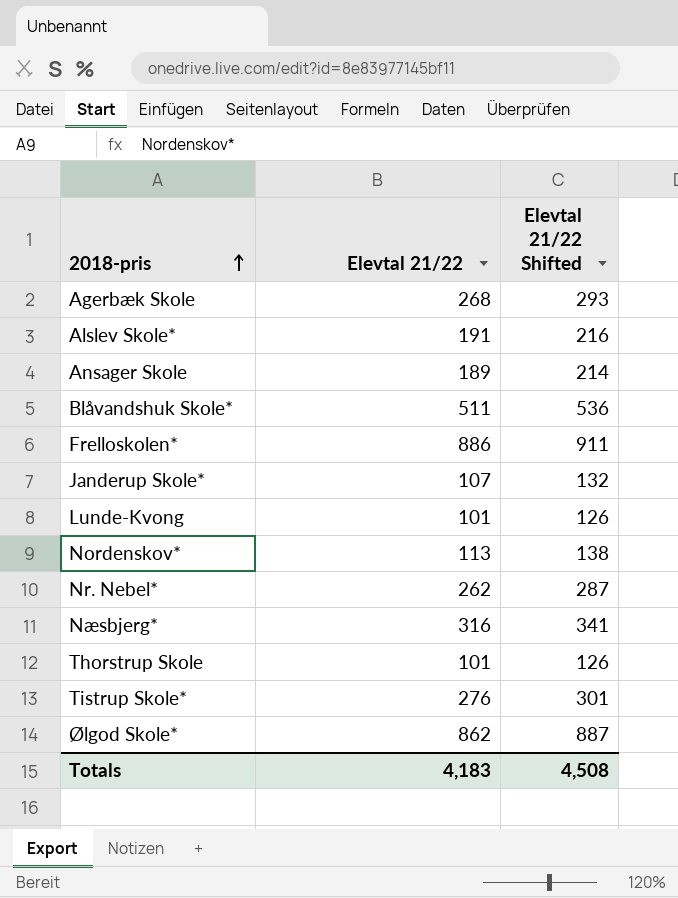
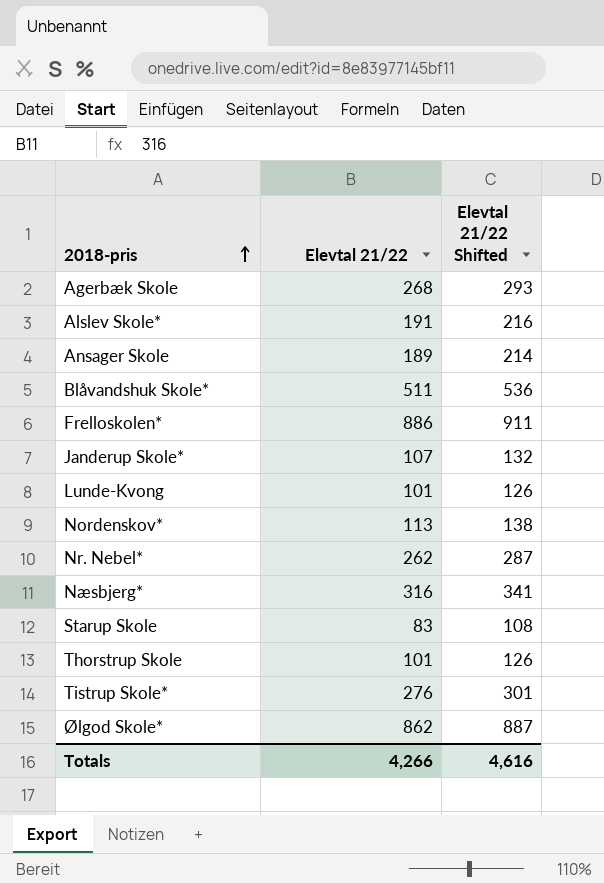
row Starup Skole: none -> 83 | 108
Totals | Elevtal 21/22: 4,183 -> 4,266
Totals | Elevtal 21/22 Shifted: 4,508 -> 4,616

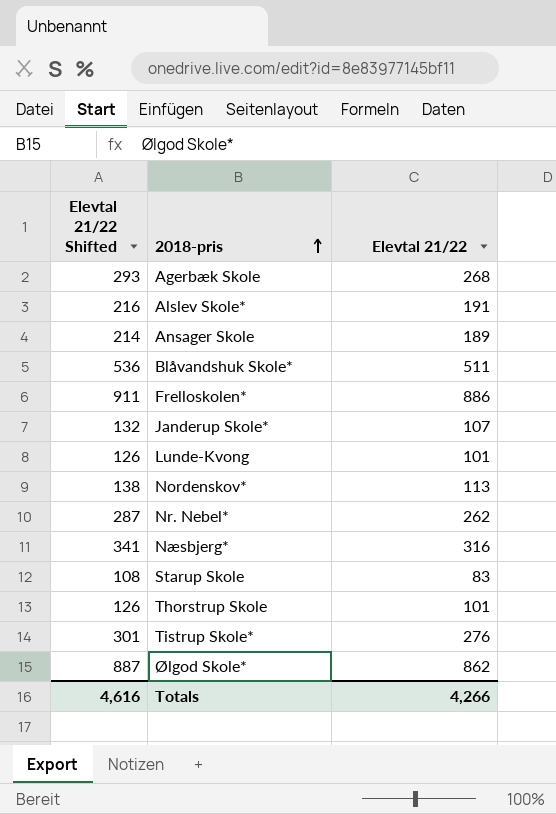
column Elevtal 21/22 Shifted | position: 3 -> 1

